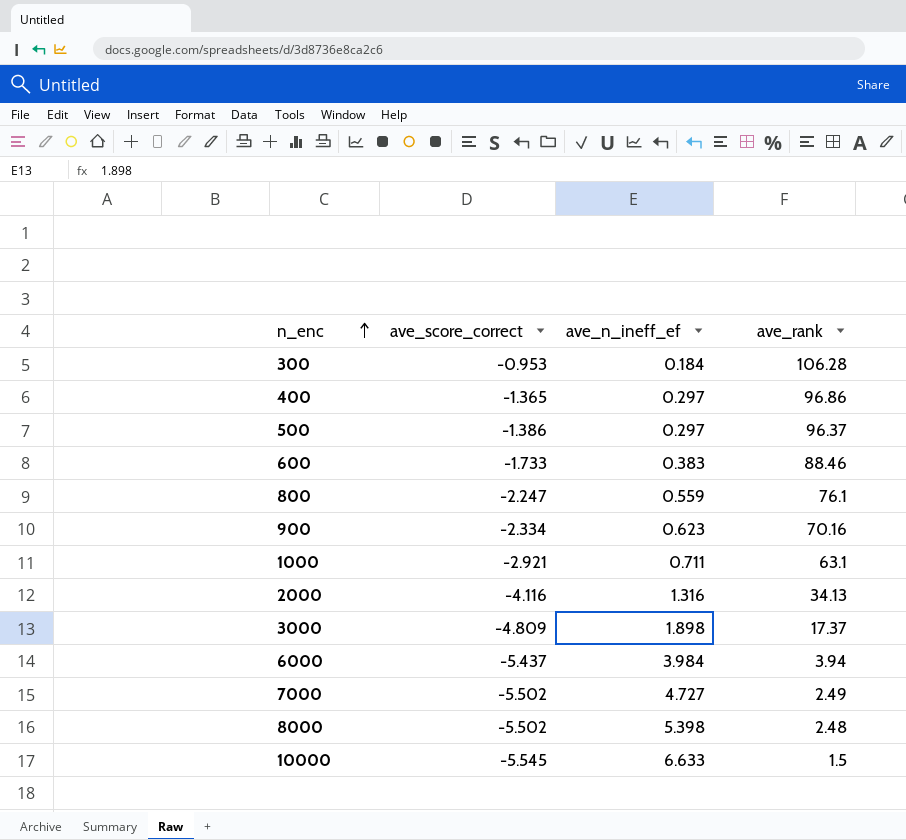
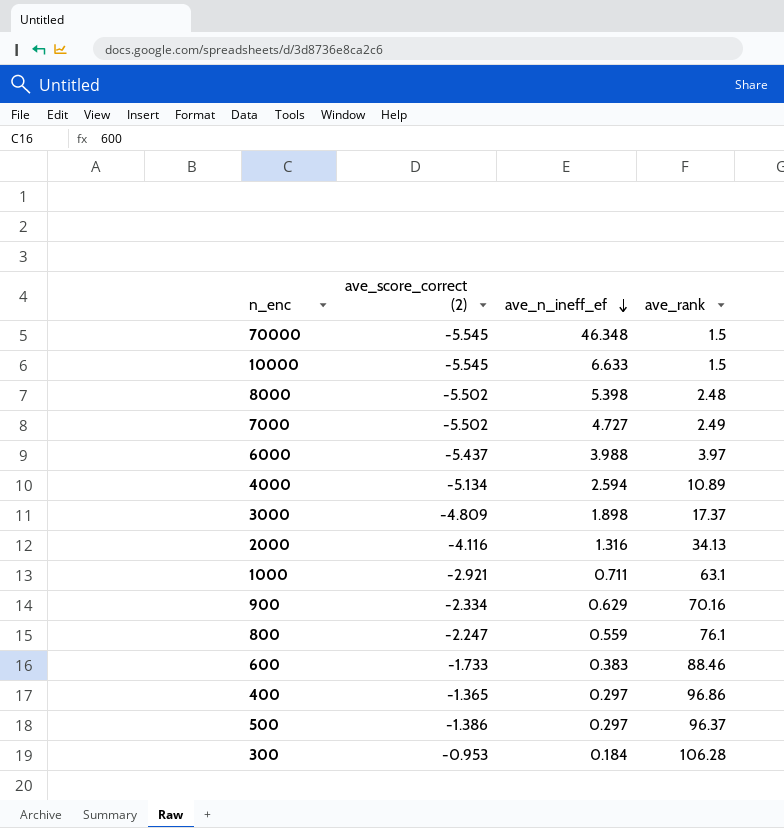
row order: n_enc ascending -> ave_n_ineff_ef descending
column name: ave_score_correct -> ave_score_correct (2)
row 70000: none -> -5.545 | 46.348 | 1.5
6000 | ave_n_ineff_ef: 3.984 -> 3.988
6000 | ave_rank: 3.94 -> 3.97
row 4000: none -> -5.134 | 2.594 | 10.89
900 | ave_n_ineff_ef: 0.623 -> 0.629

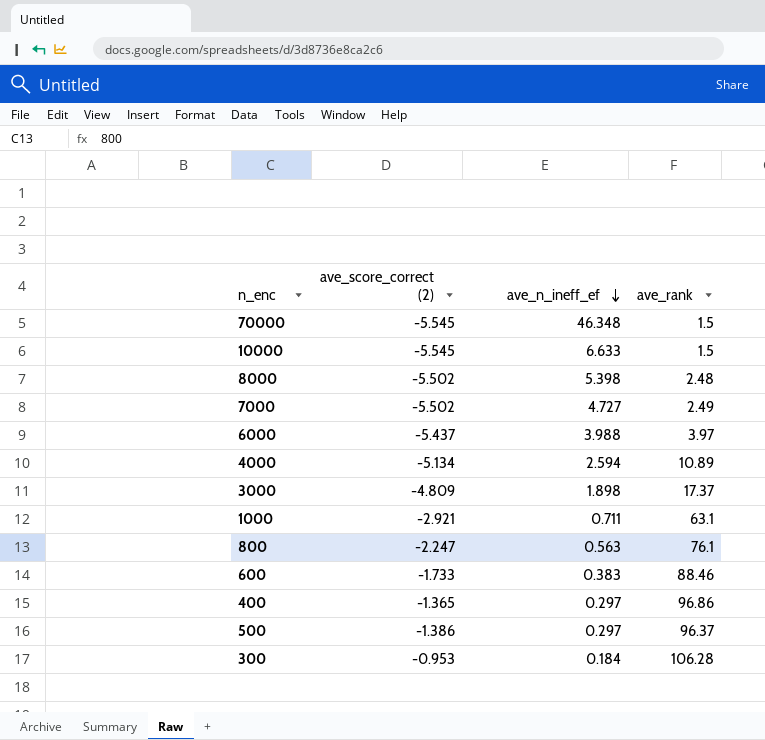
row 2000: -4.116 | 1.316 | 34.13 -> none
row 900: -2.334 | 0.629 | 70.16 -> none
800 | ave_n_ineff_ef: 0.559 -> 0.563

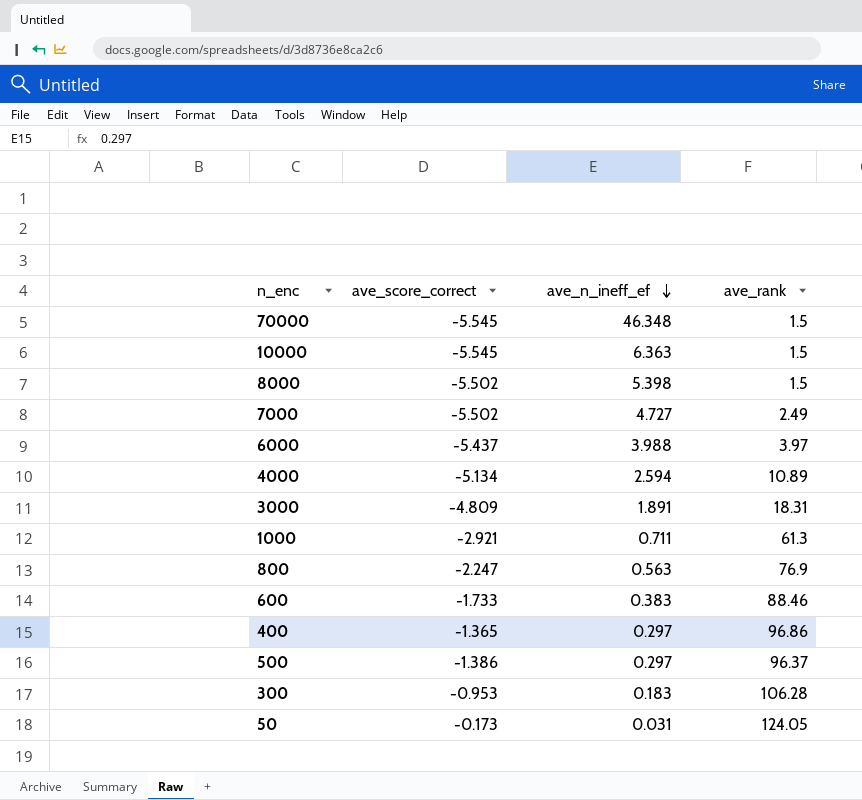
column name: ave_score_correct (2) -> ave_score_correct
10000 | ave_n_ineff_ef: 6.633 -> 6.363
8000 | ave_rank: 2.48 -> 1.5
3000 | ave_n_ineff_ef: 1.898 -> 1.891
3000 | ave_rank: 17.37 -> 18.31
1000 | ave_rank: 63.1 -> 61.3
800 | ave_rank: 76.1 -> 76.9
300 | ave_n_ineff_ef: 0.184 -> 0.183
row 50: none -> -0.173 | 0.031 | 124.05

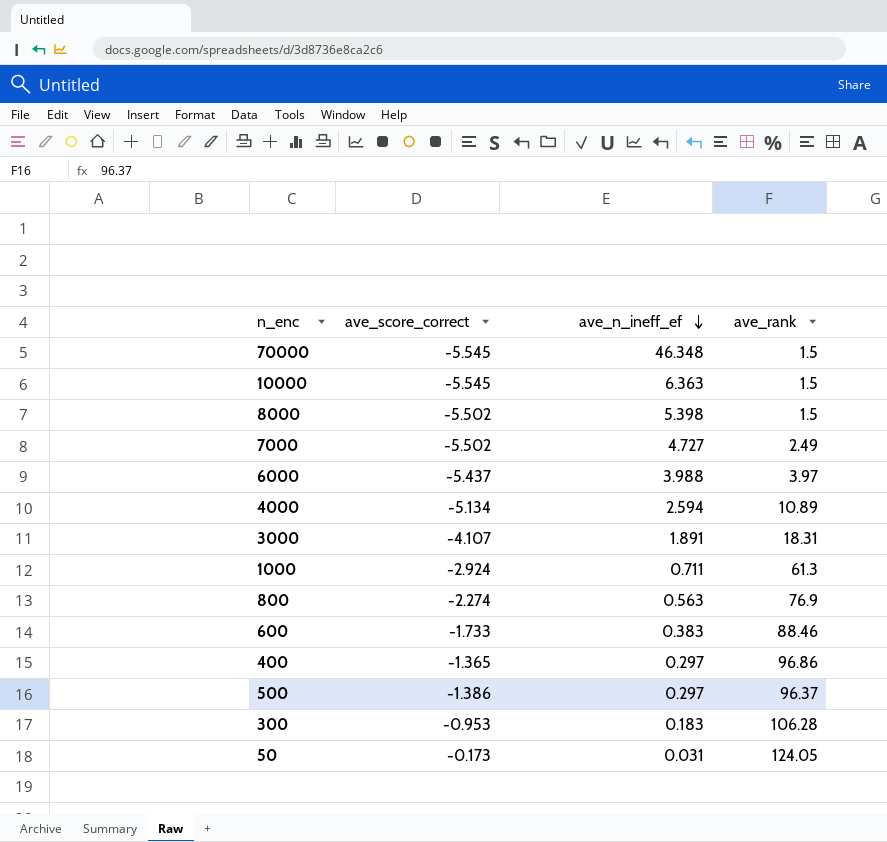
3000 | ave_score_correct: -4.809 -> -4.107
1000 | ave_score_correct: -2.921 -> -2.924
800 | ave_score_correct: -2.247 -> -2.274

